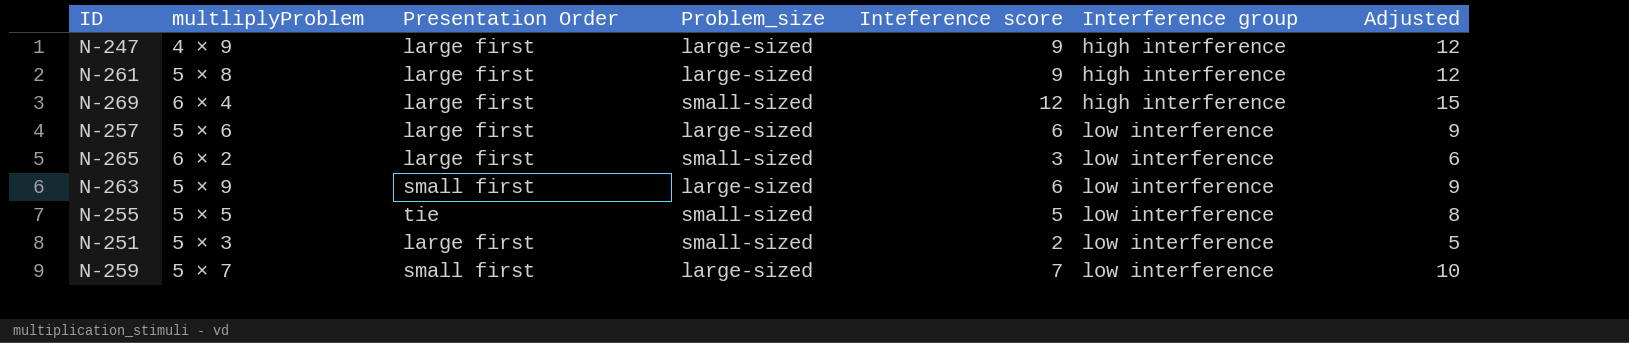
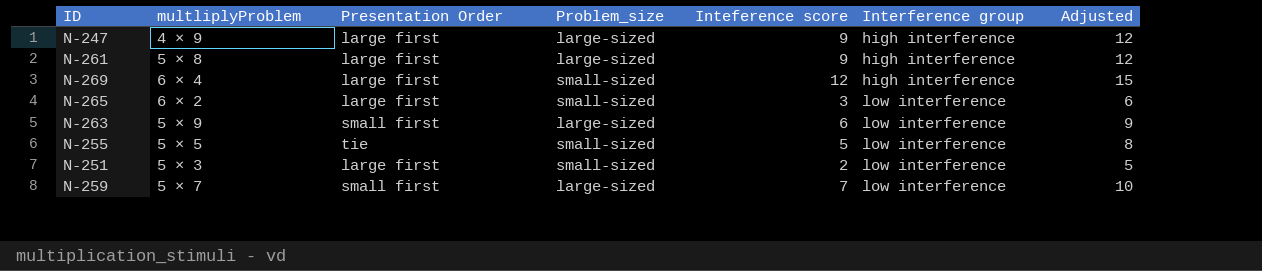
row N-257: 5 × 6 | large first | large-sized | 6 | low interference | 9 -> none

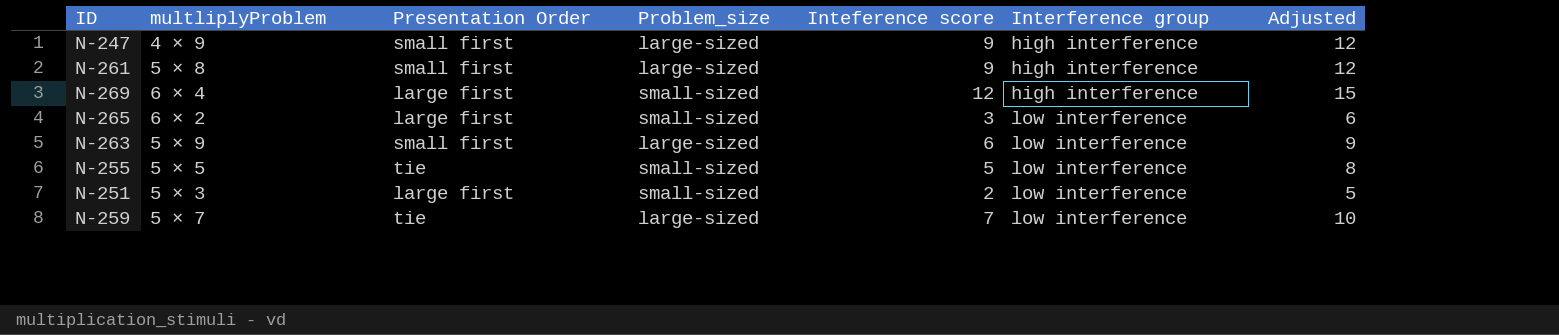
N-247 | Presentation Order: large first -> small first
N-261 | Presentation Order: large first -> small first
N-259 | Presentation Order: small first -> tie

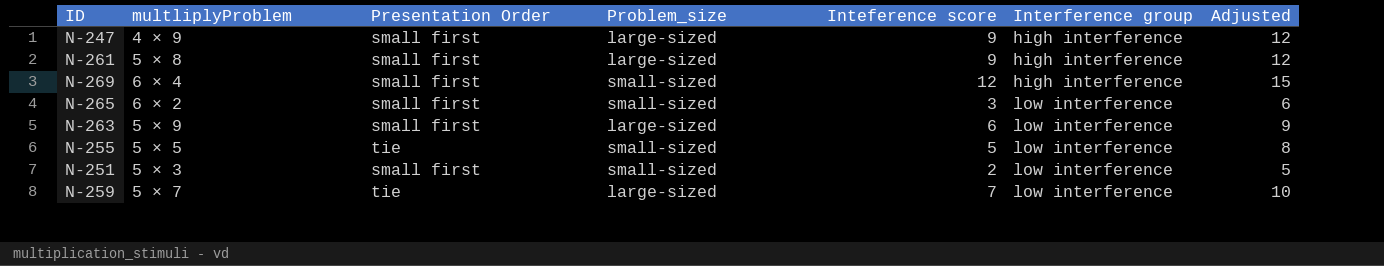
N-269 | Presentation Order: large first -> small first
N-265 | Presentation Order: large first -> small first
N-251 | Presentation Order: large first -> small first

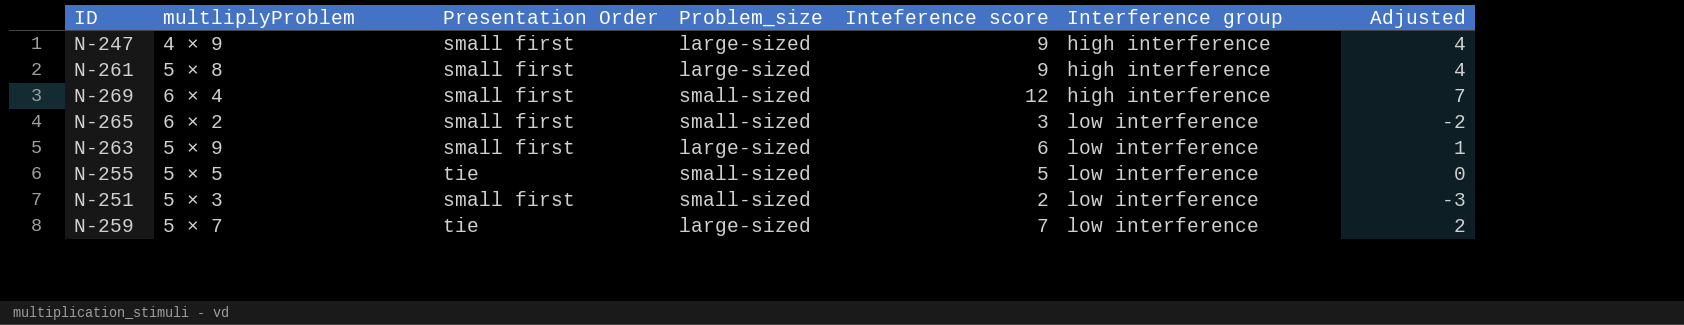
column Adjusted | formula: [Inteference score] + 3 -> [Inteference score] - 5

